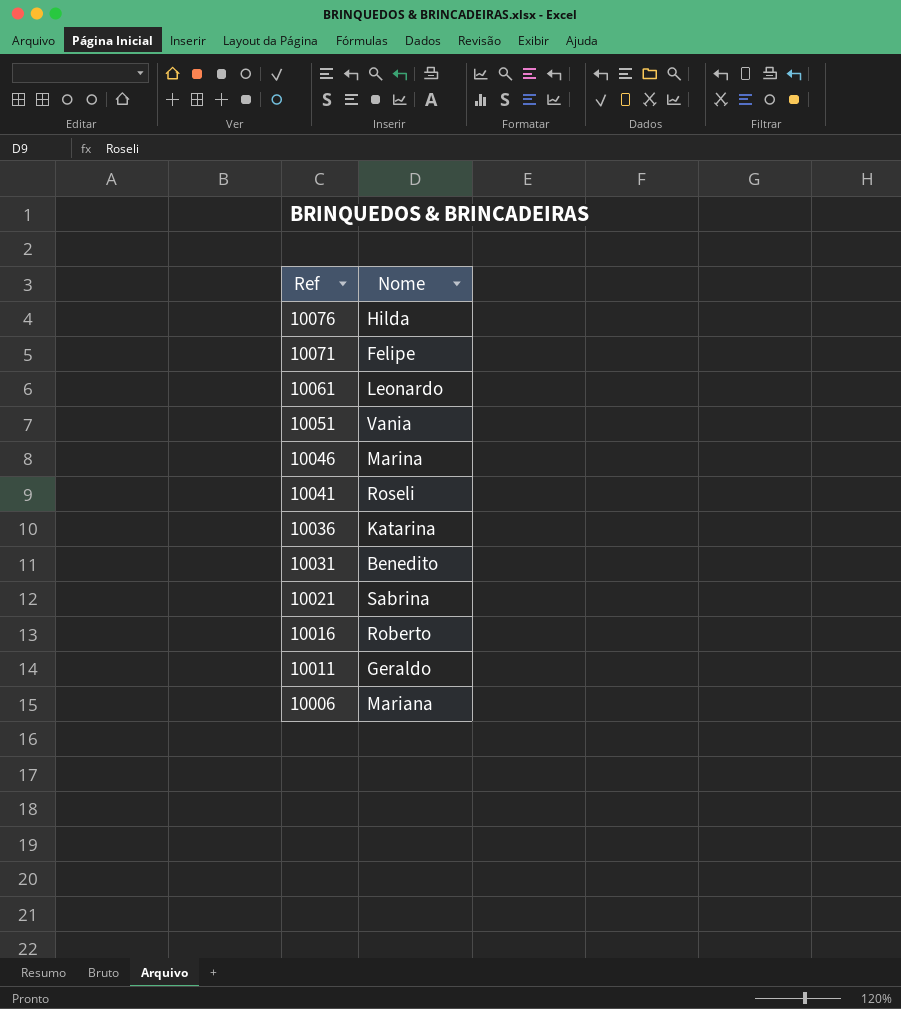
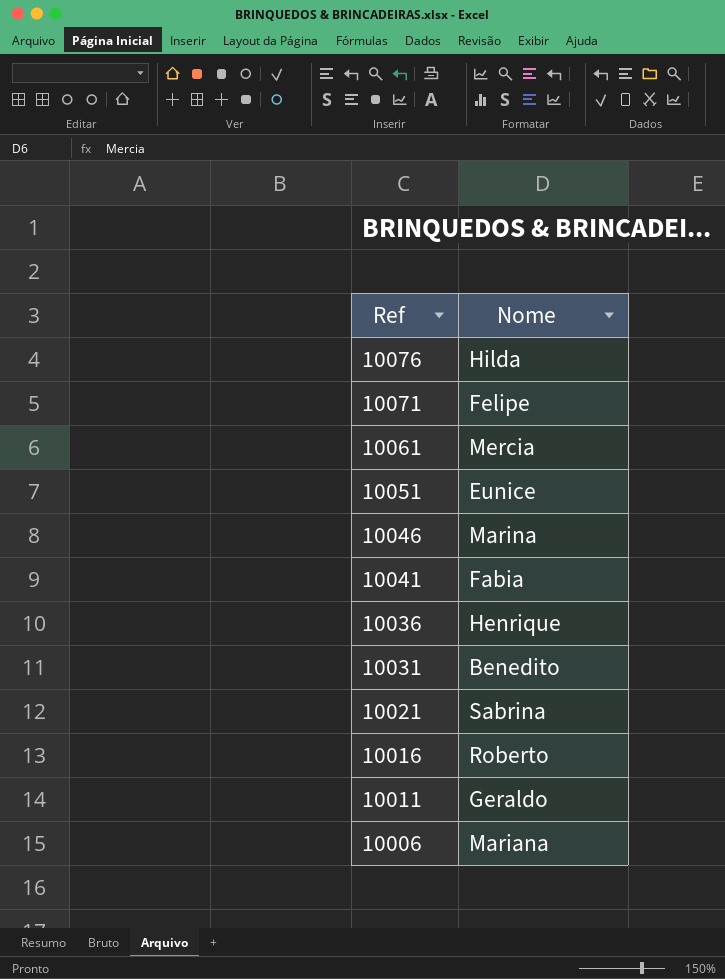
10061 | Nome: Leonardo -> Mercia
10051 | Nome: Vania -> Eunice
10041 | Nome: Roseli -> Fabia
10036 | Nome: Katarina -> Henrique

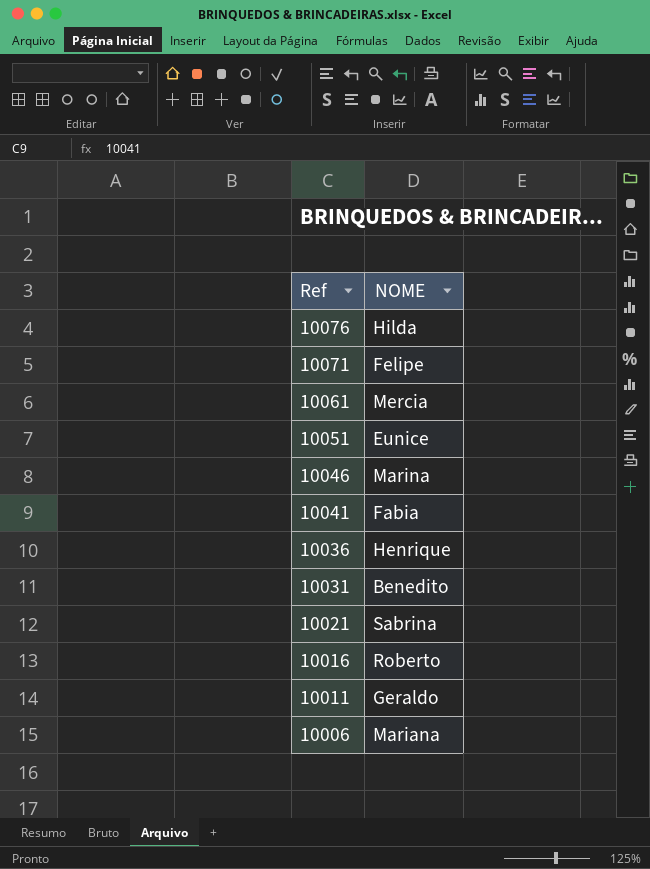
column name: Nome -> NOME

